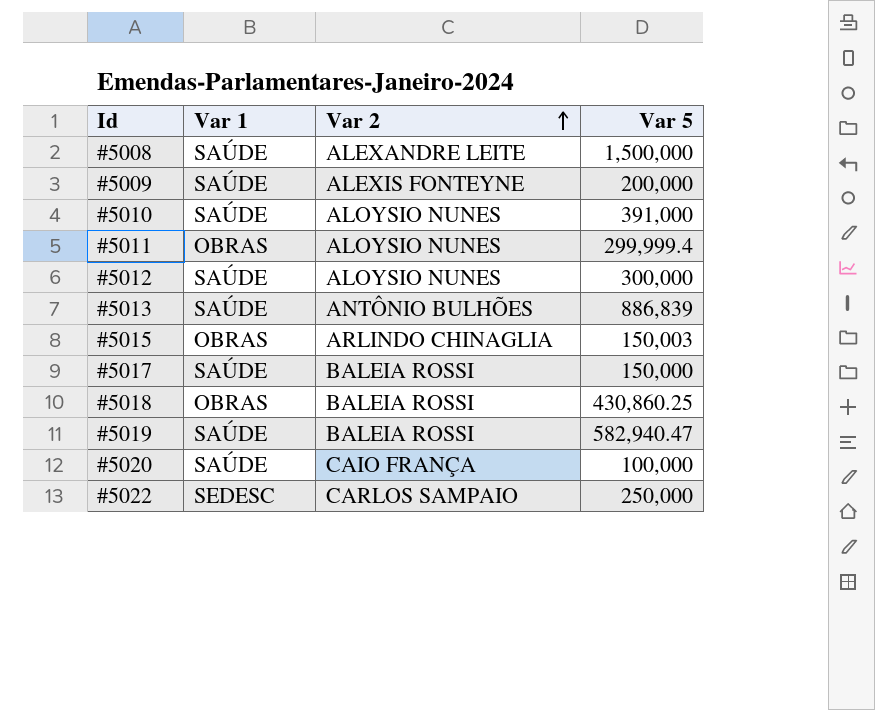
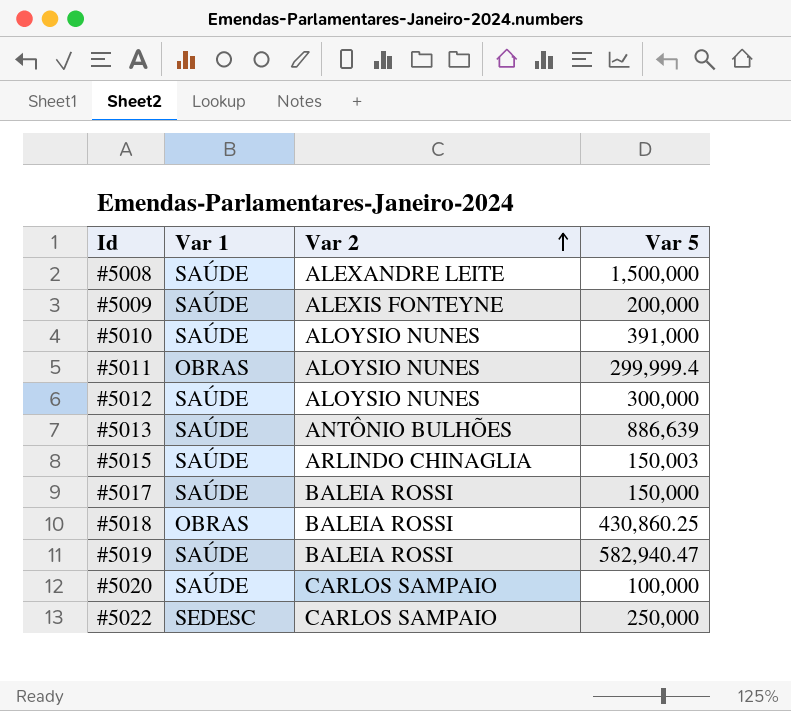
#5013 | Var 5: 886,839 -> 886,639
#5015 | Var 1: OBRAS -> SAÚDE
#5020 | Var 2: CAIO FRANÇA -> CARLOS SAMPAIO

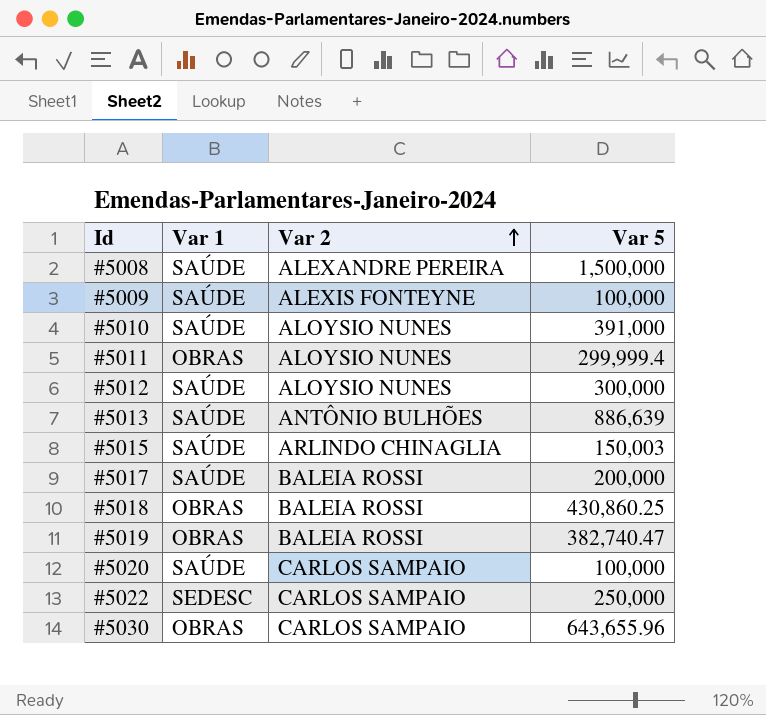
#5008 | Var 2: ALEXANDRE LEITE -> ALEXANDRE PEREIRA
#5009 | Var 5: 200,000 -> 100,000
#5017 | Var 5: 150,000 -> 200,000
#5019 | Var 1: SAÚDE -> OBRAS
#5019 | Var 5: 582,940.47 -> 382,740.47
row #5030: none -> OBRAS | CARLOS SAMPAIO | 643,655.96

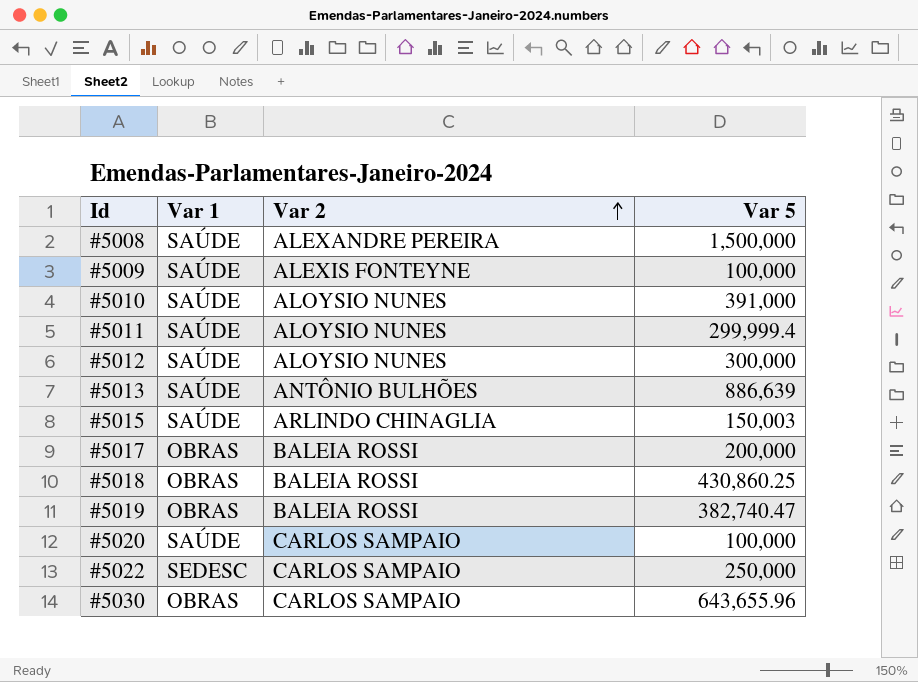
#5011 | Var 1: OBRAS -> SAÚDE
#5017 | Var 1: SAÚDE -> OBRAS

